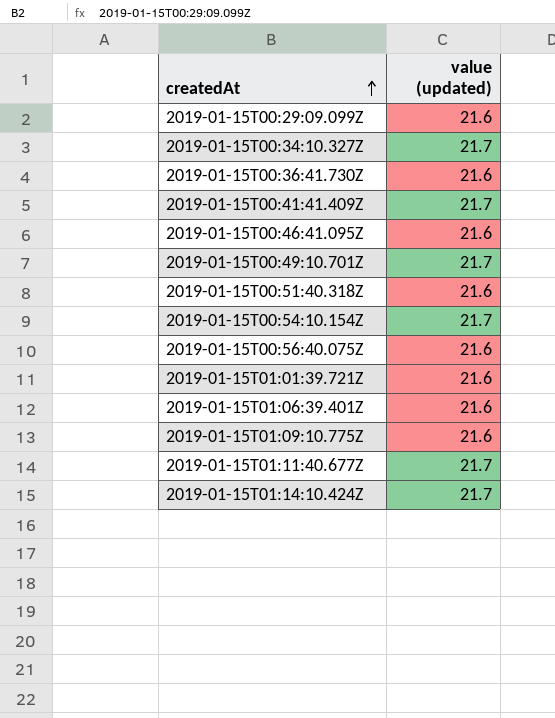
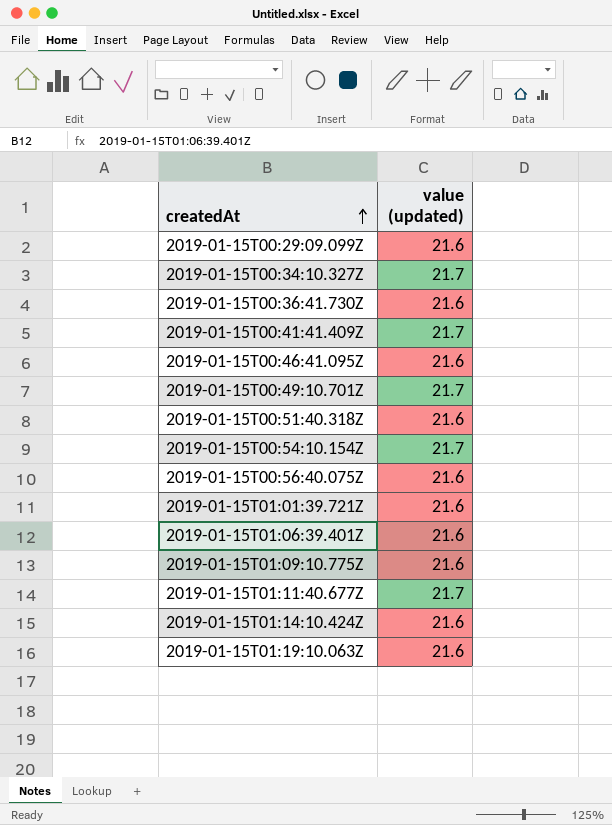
2019-01-15T01:14:10.424Z | value (updated): 21.7 -> 21.6
row 2019-01-15T01:19:10.063Z: none -> 21.6

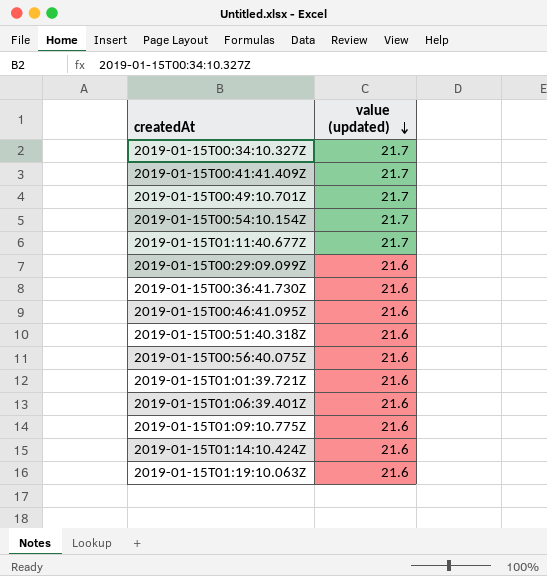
row order: createdAt ascending -> value (updated) descending

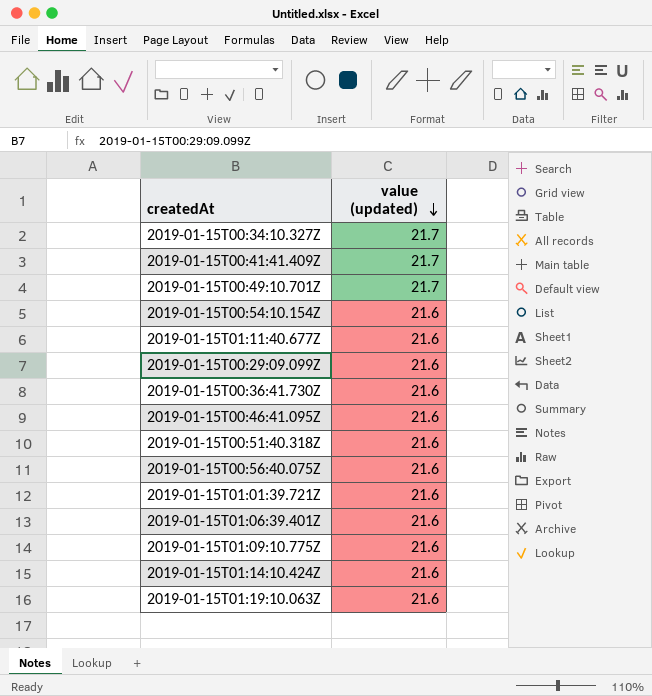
2019-01-15T00:54:10.154Z | value (updated): 21.7 -> 21.6
2019-01-15T01:11:40.677Z | value (updated): 21.7 -> 21.6

